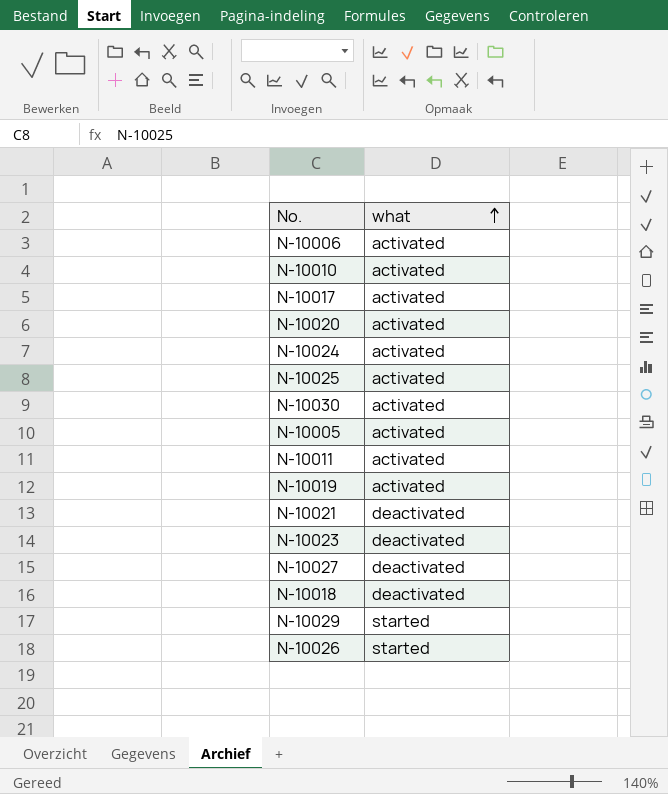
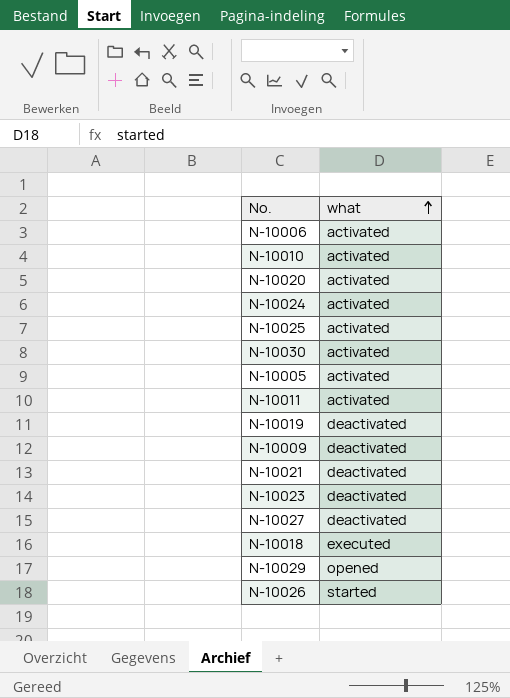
row N-10017: activated -> none
N-10019 | what: activated -> deactivated
row N-10009: none -> deactivated
N-10018 | what: deactivated -> executed
N-10029 | what: started -> opened

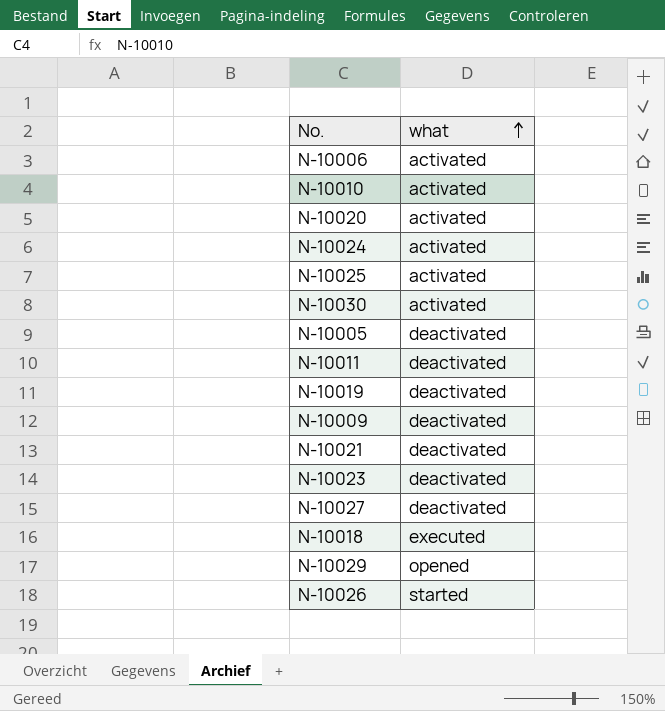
N-10005 | what: activated -> deactivated
N-10011 | what: activated -> deactivated

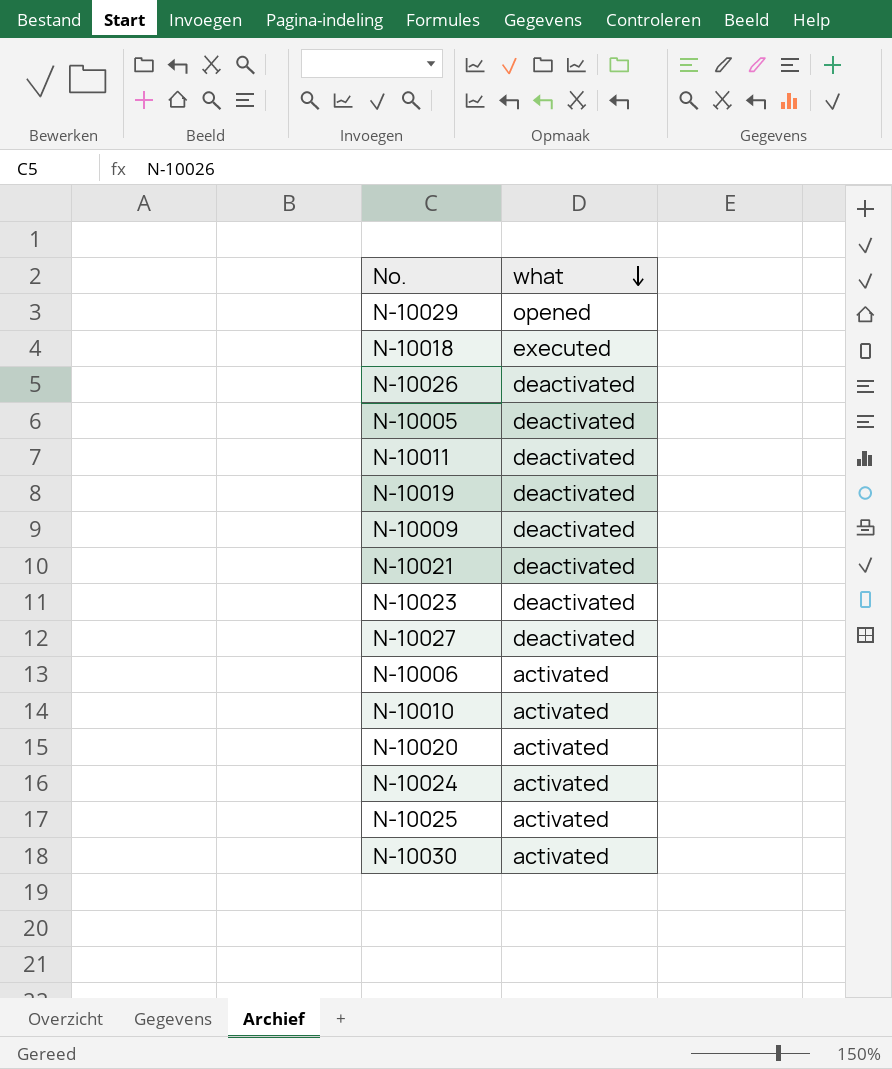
row order: what ascending -> what descending
N-10026 | what: started -> deactivated

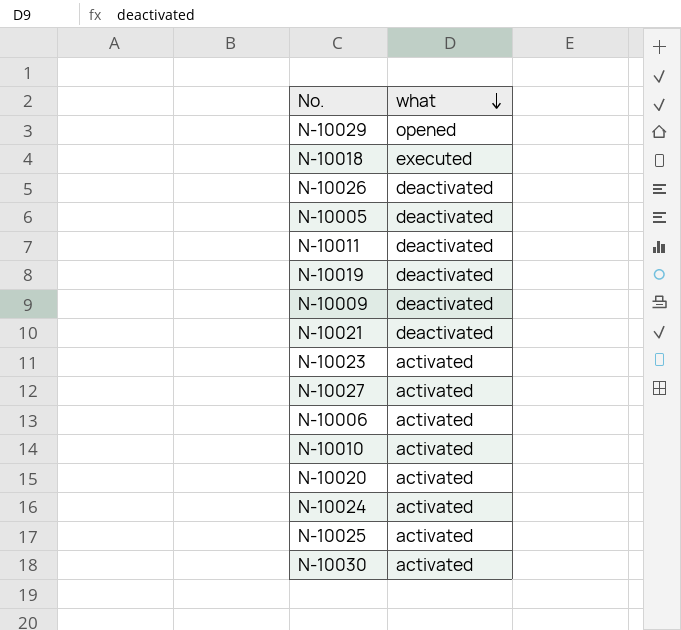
N-10023 | what: deactivated -> activated
N-10027 | what: deactivated -> activated

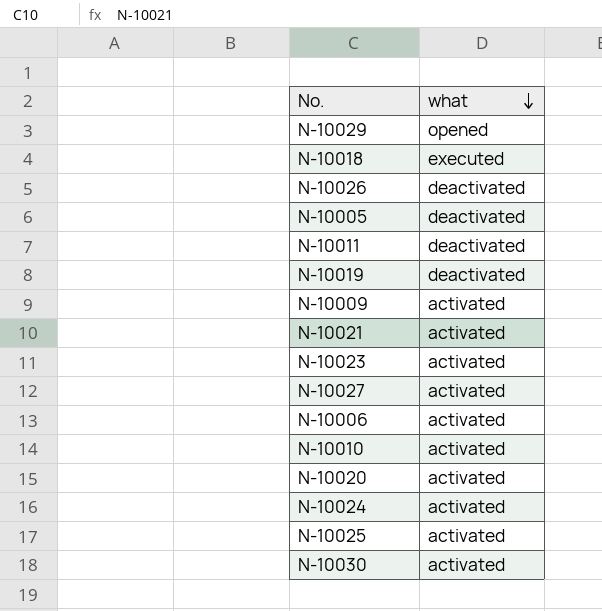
N-10009 | what: deactivated -> activated
N-10021 | what: deactivated -> activated

